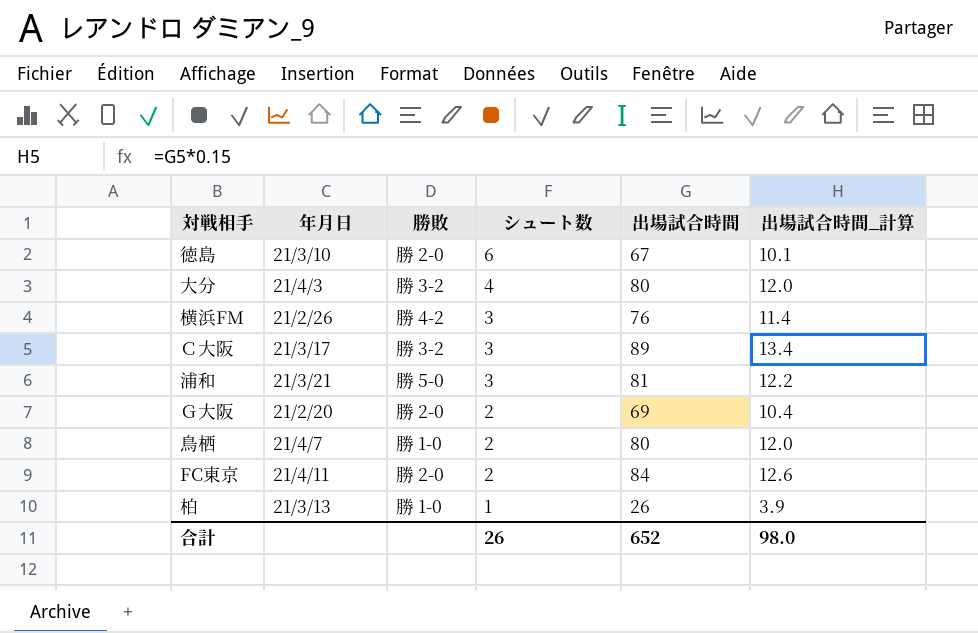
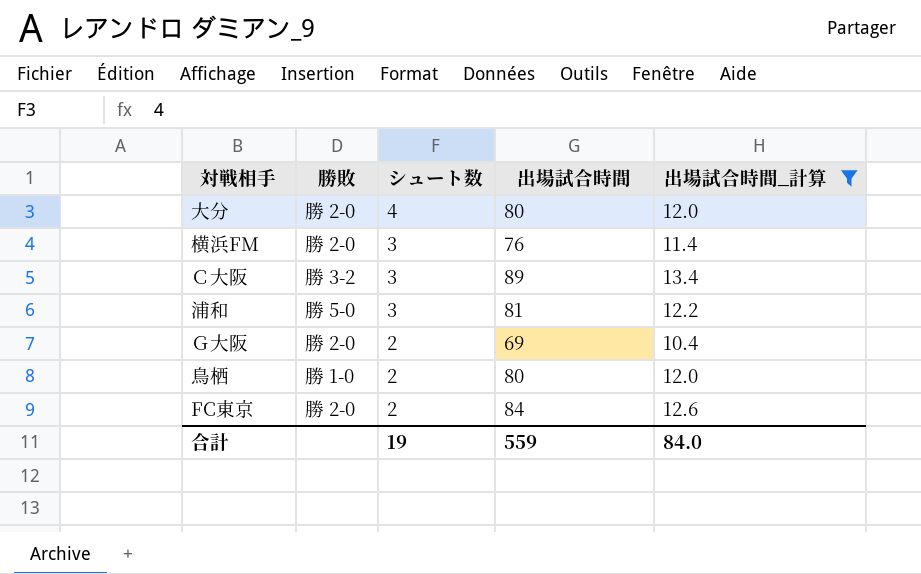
filter: none -> 出場試合時間_計算 >= 10.4
column 年月日 | position: 2 -> none
大分 | 勝敗: 勝 3-2 -> 勝 2-0
横浜FM | 勝敗: 勝 4-2 -> 勝 2-0
合計 | シュート数: 26 -> 19
合計 | 出場試合時間: 652 -> 559
合計 | 出場試合時間_計算: 98.0 -> 84.0

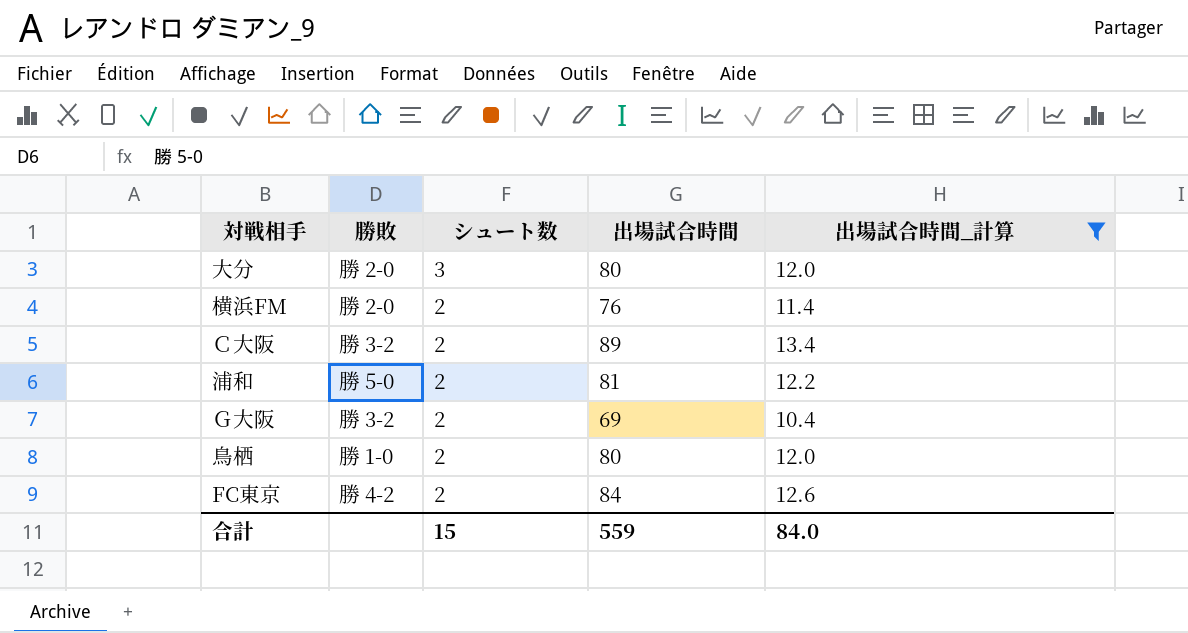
大分 | シュート数: 4 -> 3
横浜FM | シュート数: 3 -> 2
Ｃ大阪 | シュート数: 3 -> 2
浦和 | シュート数: 3 -> 2
Ｇ大阪 | 勝敗: 勝 2-0 -> 勝 3-2
FC東京 | 勝敗: 勝 2-0 -> 勝 4-2
合計 | シュート数: 19 -> 15

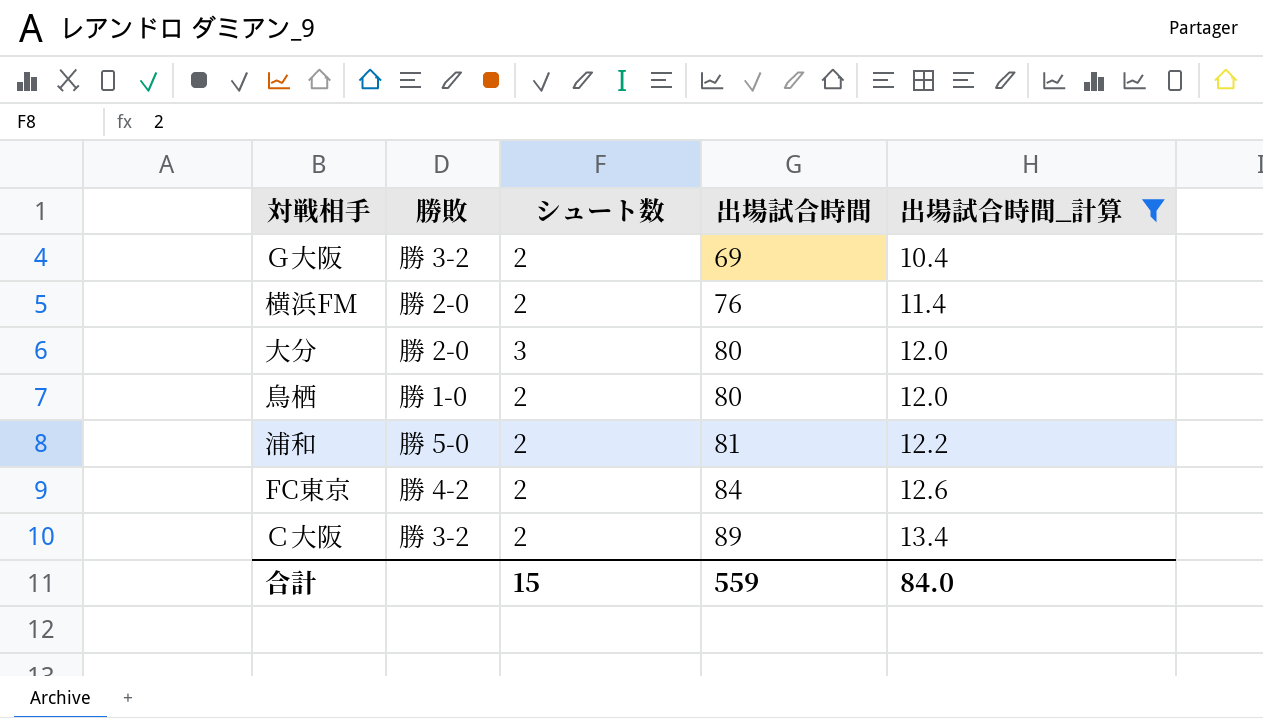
row order: シュート数 descending -> 出場試合時間 ascending

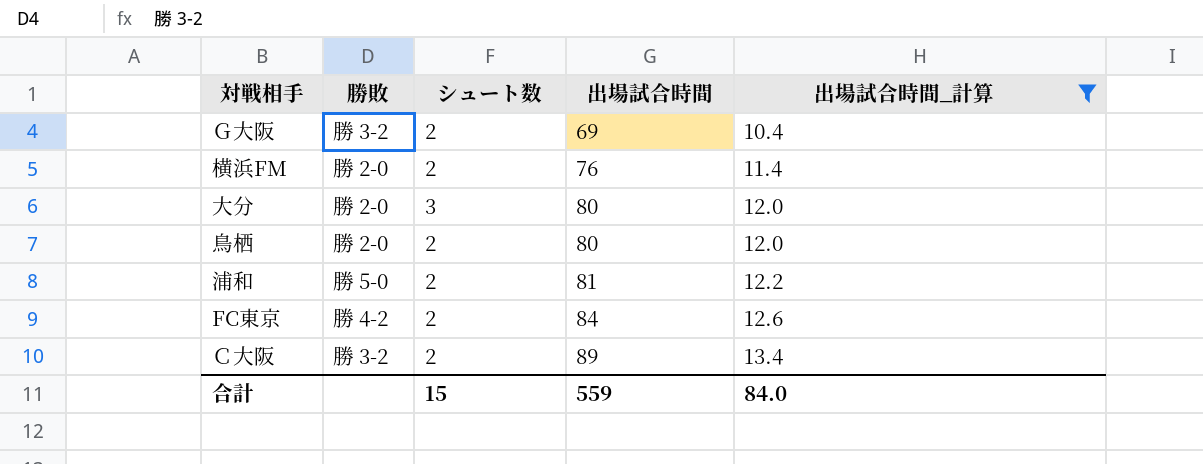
鳥栖 | 勝敗: 勝 1-0 -> 勝 2-0

